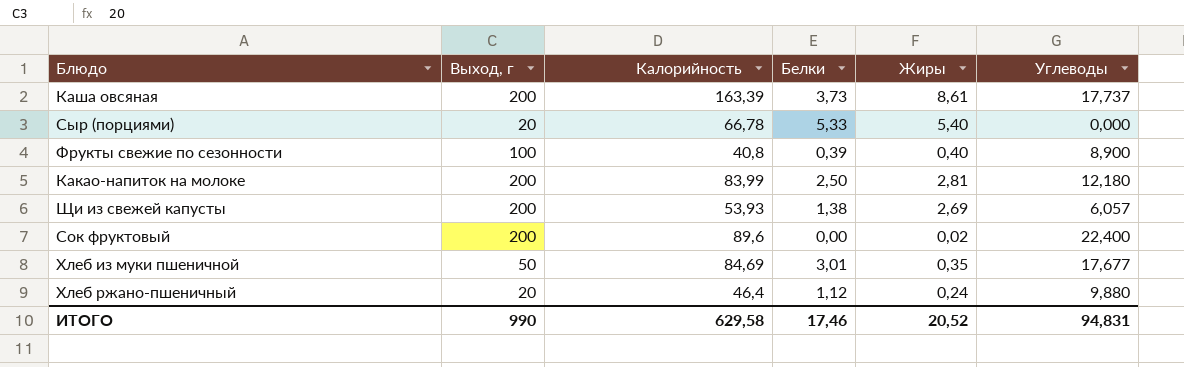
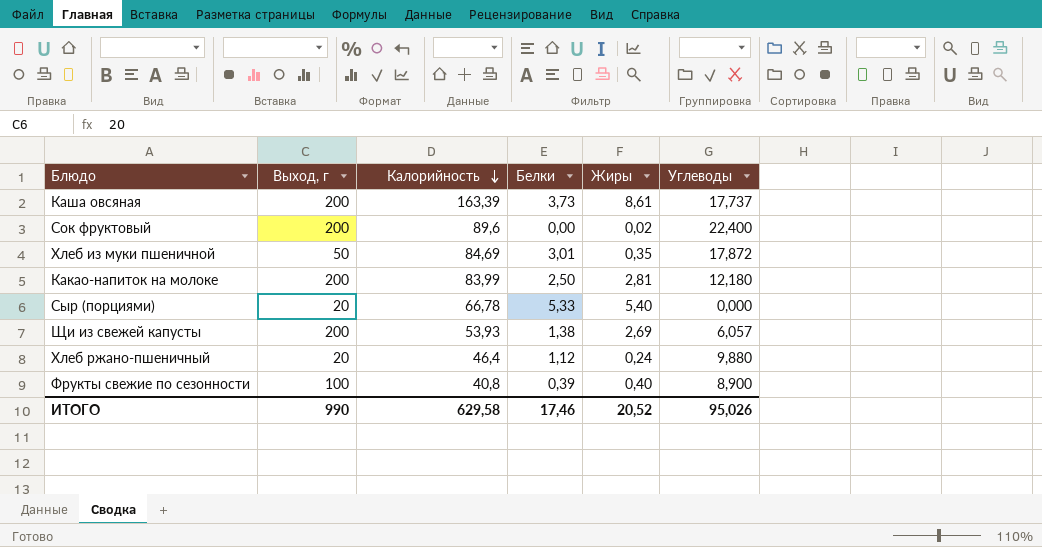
row order: none -> Калорийность descending
Хлеб из муки пшеничной | Углеводы: 17,677 -> 17,872
ИТОГО | Углеводы: 94,831 -> 95,026

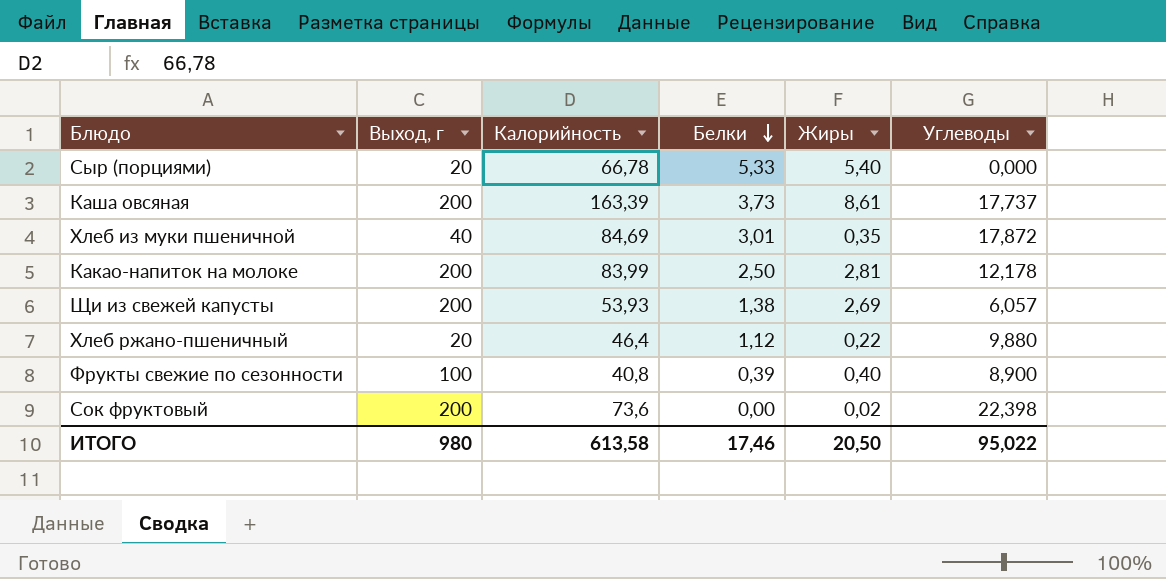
row order: Калорийность descending -> Белки descending
Хлеб из муки пшеничной | Выход, г: 50 -> 40
Какао-напиток на молоке | Углеводы: 12,180 -> 12,178
Хлеб ржано-пшеничный | Жиры: 0,24 -> 0,22
Сок фруктовый | Калорийность: 89,6 -> 73,6
Сок фруктовый | Углеводы: 22,400 -> 22,398
ИТОГО | Выход, г: 990 -> 980
ИТОГО | Калорийность: 629,58 -> 613,58
ИТОГО | Жиры: 20,52 -> 20,50
ИТОГО | Углеводы: 95,026 -> 95,022

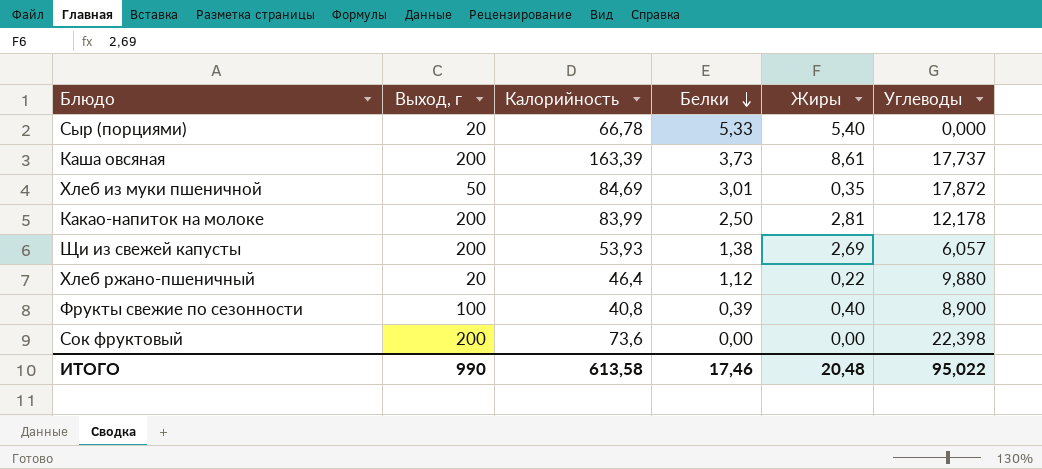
Хлеб из муки пшеничной | Выход, г: 40 -> 50
Сок фруктовый | Жиры: 0,02 -> 0,00
ИТОГО | Выход, г: 980 -> 990
ИТОГО | Жиры: 20,50 -> 20,48

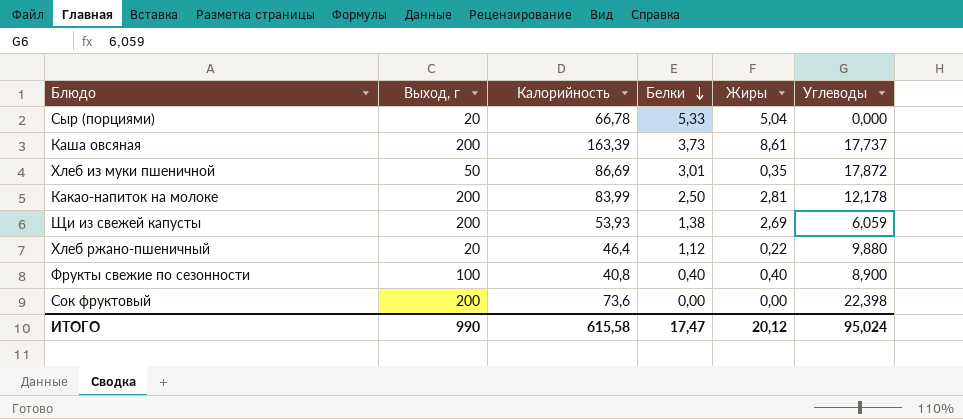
Сыр (порциями) | Жиры: 5,40 -> 5,04
Хлеб из муки пшеничной | Калорийность: 84,69 -> 86,69
Щи из свежей капусты | Углеводы: 6,057 -> 6,059
Фрукты свежие по сезонности | Белки: 0,39 -> 0,40
ИТОГО | Калорийность: 613,58 -> 615,58
ИТОГО | Белки: 17,46 -> 17,47
ИТОГО | Жиры: 20,48 -> 20,12
ИТОГО | Углеводы: 95,022 -> 95,024

